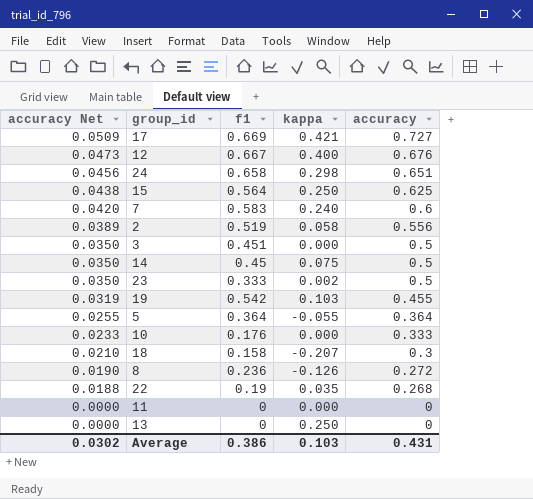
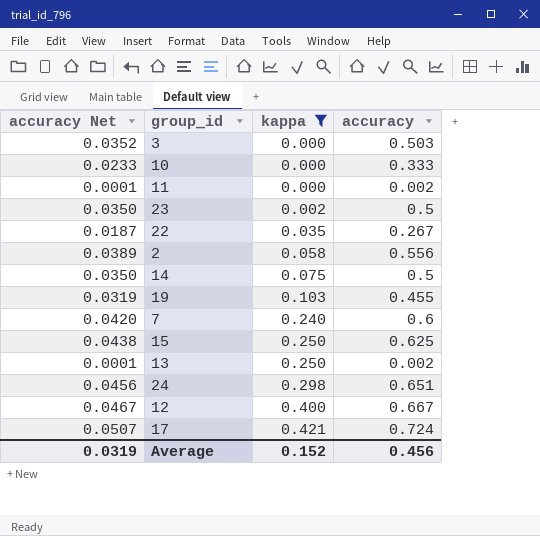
filter: none -> kappa >= 0.000
row order: accuracy Net descending -> kappa ascending
column f1 | position: 3 -> none
3 | accuracy Net: 0.0350 -> 0.0352
3 | accuracy: 0.5 -> 0.503
11 | accuracy Net: 0.0000 -> 0.0001
11 | accuracy: 0 -> 0.002
22 | accuracy Net: 0.0188 -> 0.0187
22 | accuracy: 0.268 -> 0.267
13 | accuracy Net: 0.0000 -> 0.0001
13 | accuracy: 0 -> 0.002
12 | accuracy Net: 0.0473 -> 0.0467
12 | accuracy: 0.676 -> 0.667
17 | accuracy Net: 0.0509 -> 0.0507
17 | accuracy: 0.727 -> 0.724
Average | accuracy Net: 0.0302 -> 0.0319
Average | kappa: 0.103 -> 0.152
Average | accuracy: 0.431 -> 0.456

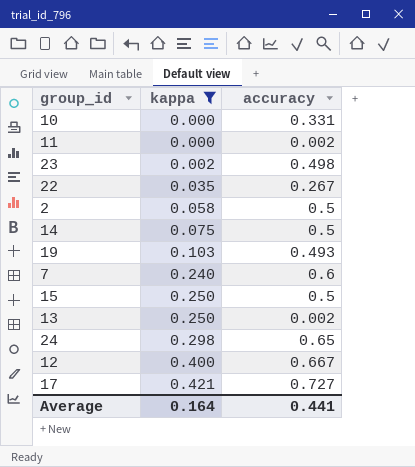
column accuracy Net | formula: [accuracy] * 0.07 -> none
row 3: 0.0352 | 0.000 | 0.503 -> none
10 | accuracy: 0.333 -> 0.331
23 | accuracy: 0.5 -> 0.498
2 | accuracy: 0.556 -> 0.5
19 | accuracy: 0.455 -> 0.493
15 | accuracy: 0.625 -> 0.5
24 | accuracy: 0.651 -> 0.65
17 | accuracy: 0.724 -> 0.727
Average | kappa: 0.152 -> 0.164
Average | accuracy: 0.456 -> 0.441

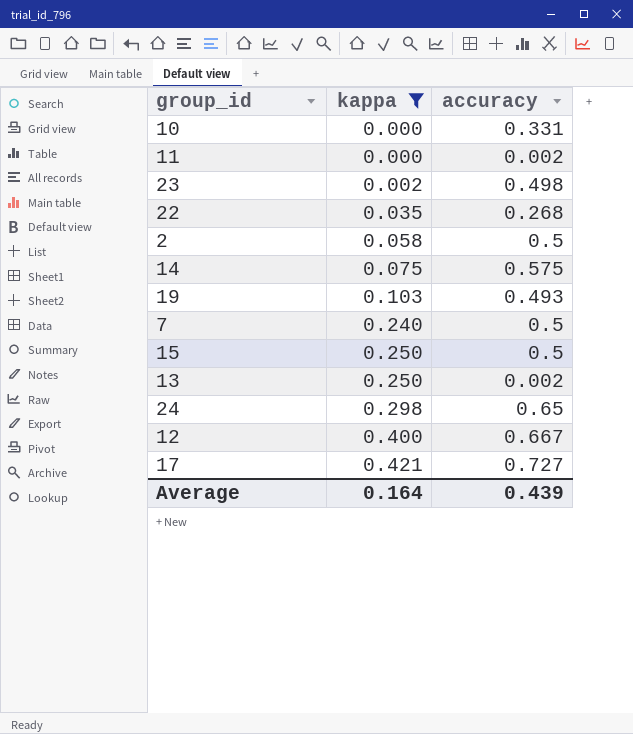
22 | accuracy: 0.267 -> 0.268
14 | accuracy: 0.5 -> 0.575
7 | accuracy: 0.6 -> 0.5
Average | accuracy: 0.441 -> 0.439

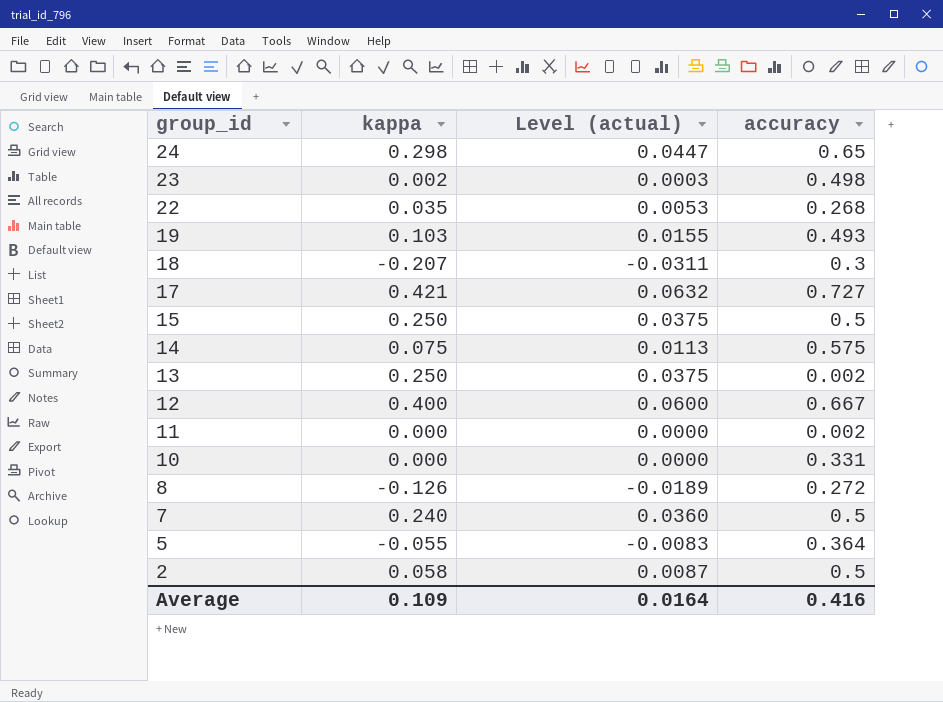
filter: kappa >= 0.000 -> none
row order: kappa ascending -> group_id descending
column Level (actual) | formula: none -> [kappa] * 0.15
Average | kappa: 0.164 -> 0.109
Average | accuracy: 0.439 -> 0.416

